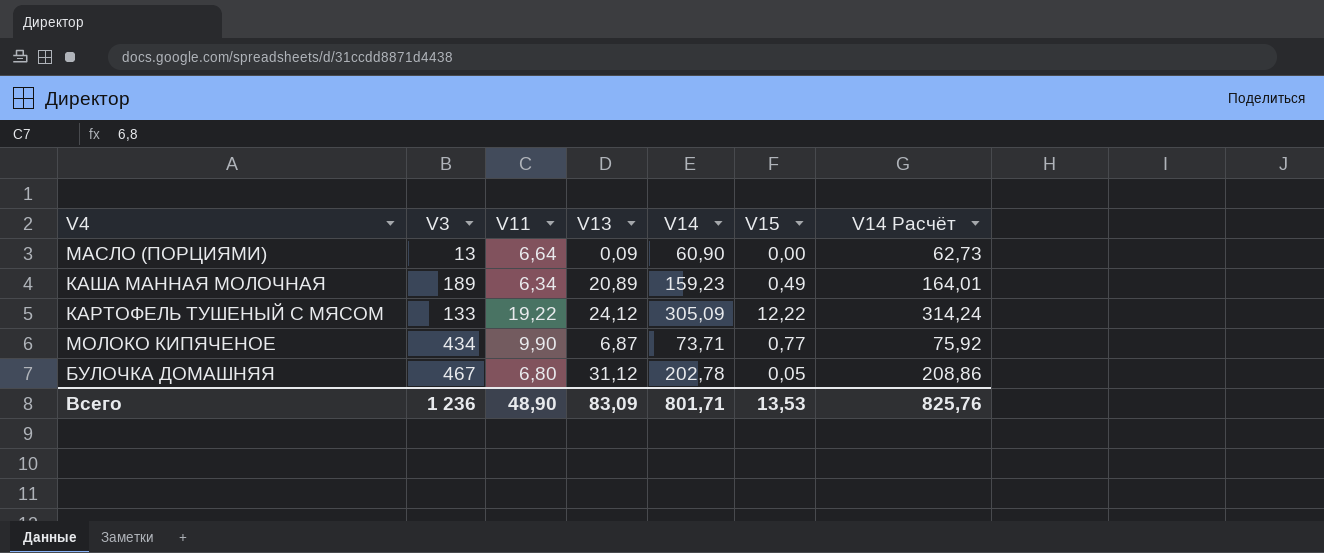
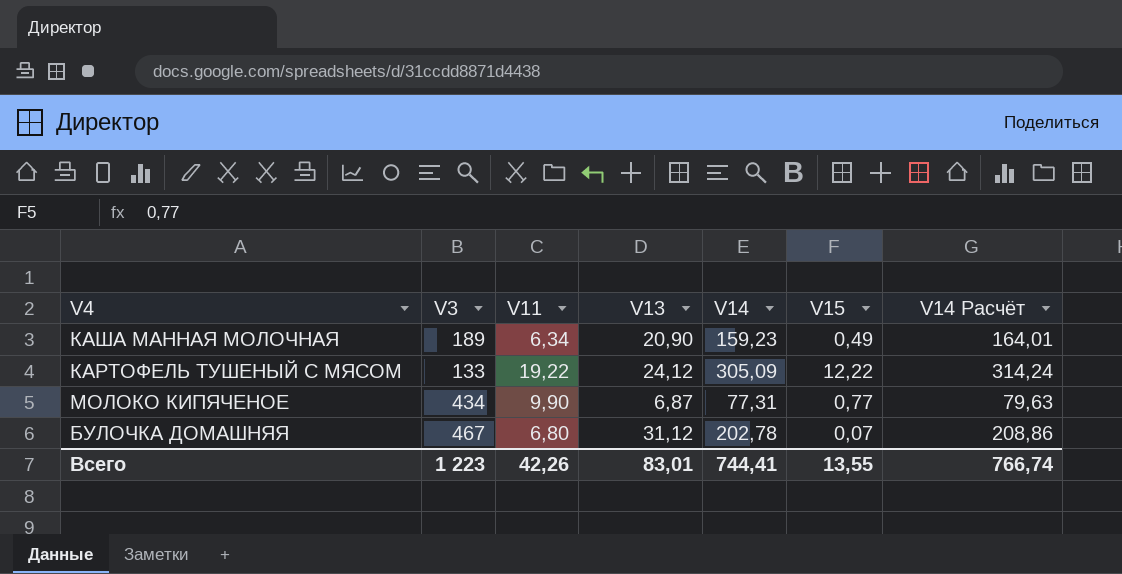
row МАСЛО (ПОРЦИЯМИ): 13 | 6,64 | 0,09 | 60,90 | 0,00 | 62,73 -> none
КАША МАННАЯ МОЛОЧНАЯ | V13: 20,89 -> 20,90
МОЛОКО КИПЯЧЕНОЕ | V14: 73,71 -> 77,31
МОЛОКО КИПЯЧЕНОЕ | V14 Расчёт: 75,92 -> 79,63
БУЛОЧКА ДОМАШНЯЯ | V15: 0,05 -> 0,07
Всего | V3: 1 236 -> 1 223
Всего | V11: 48,90 -> 42,26
Всего | V13: 83,09 -> 83,01
Всего | V14: 801,71 -> 744,41
Всего | V15: 13,53 -> 13,55
Всего | V14 Расчёт: 825,76 -> 766,74

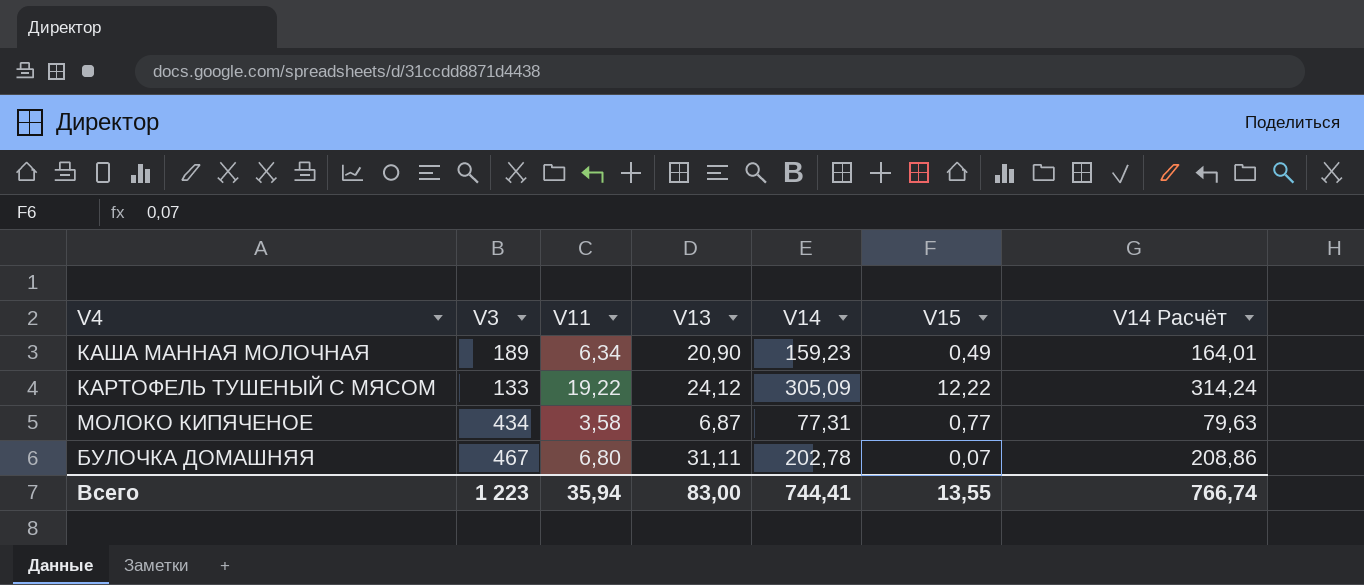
МОЛОКО КИПЯЧЕНОЕ | V11: 9,90 -> 3,58
БУЛОЧКА ДОМАШНЯЯ | V13: 31,12 -> 31,11
Всего | V11: 42,26 -> 35,94
Всего | V13: 83,01 -> 83,00

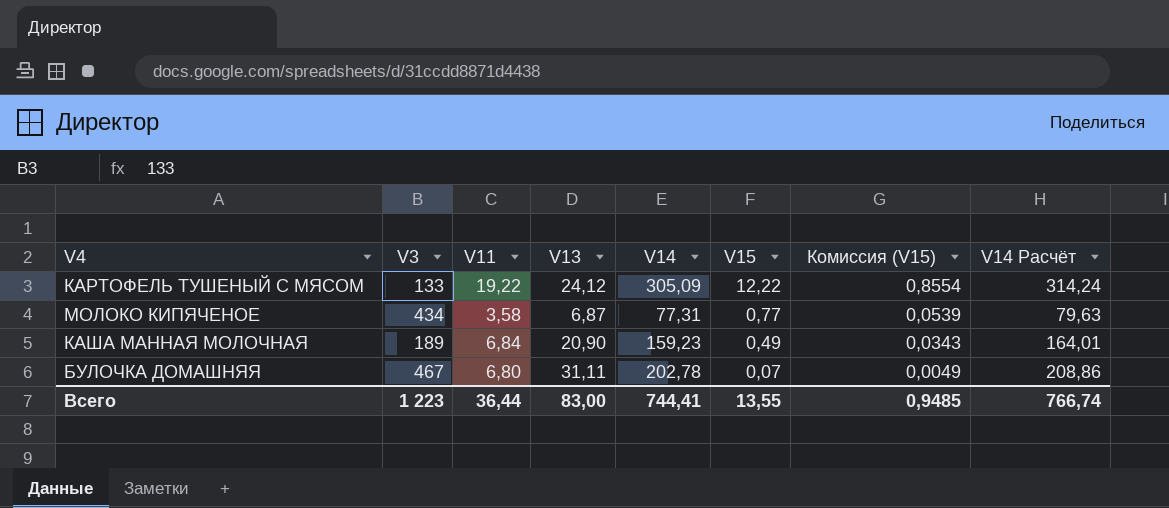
row order: none -> V15 descending
column Комиссия (V15) | formula: none -> [V15] * 0,07
КАША МАННАЯ МОЛОЧНАЯ | V11: 6,34 -> 6,84
Всего | V11: 35,94 -> 36,44

